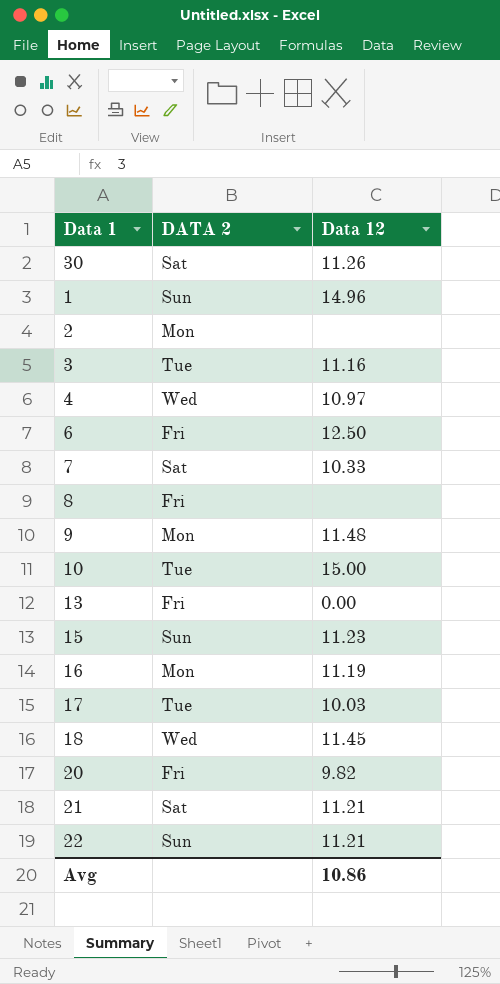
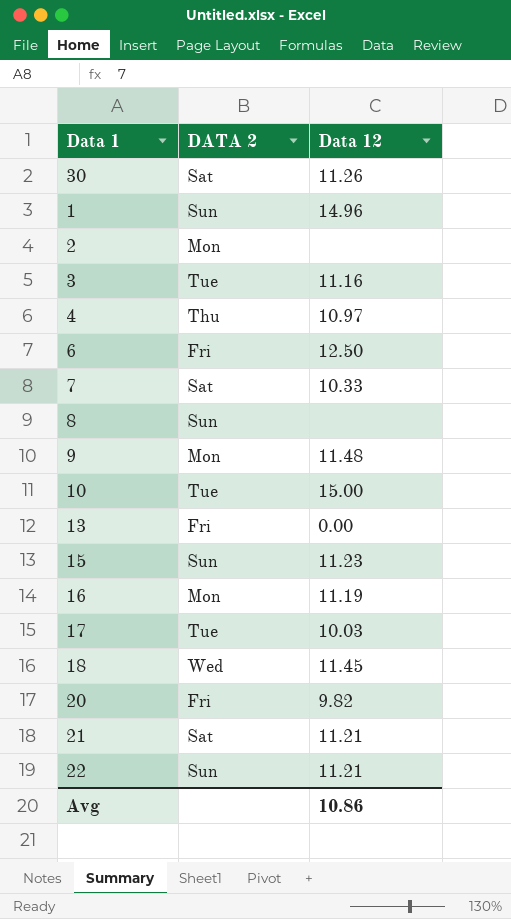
4 | DATA 2: Wed -> Thu
8 | DATA 2: Fri -> Sun

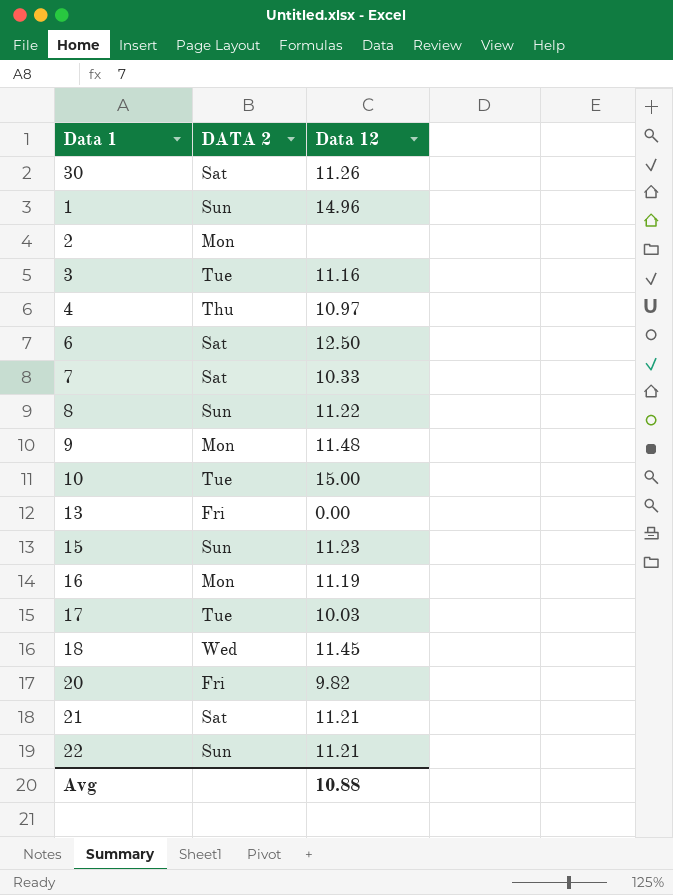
6 | DATA 2: Fri -> Sat
8 | Data 12: none -> 11.22
Avg | Data 12: 10.86 -> 10.88

